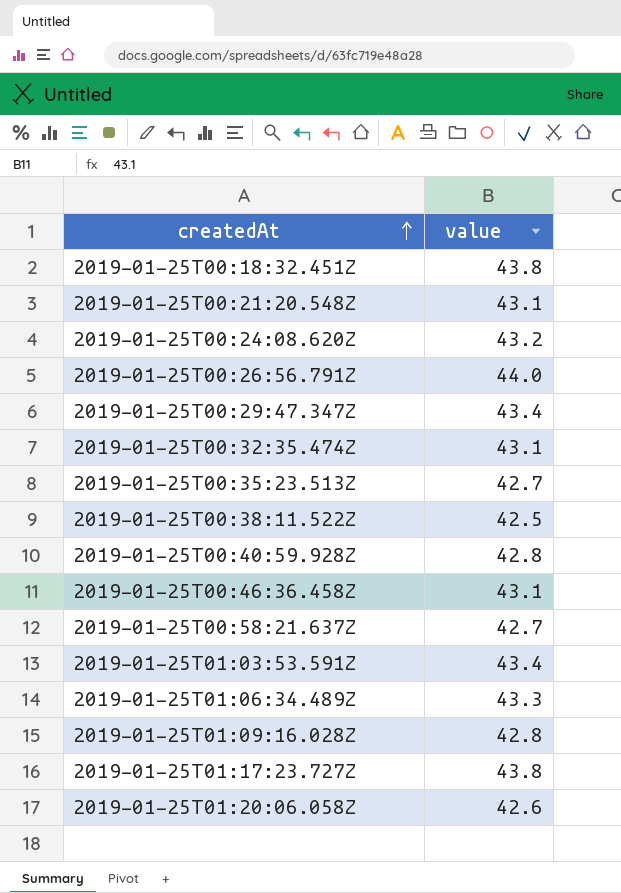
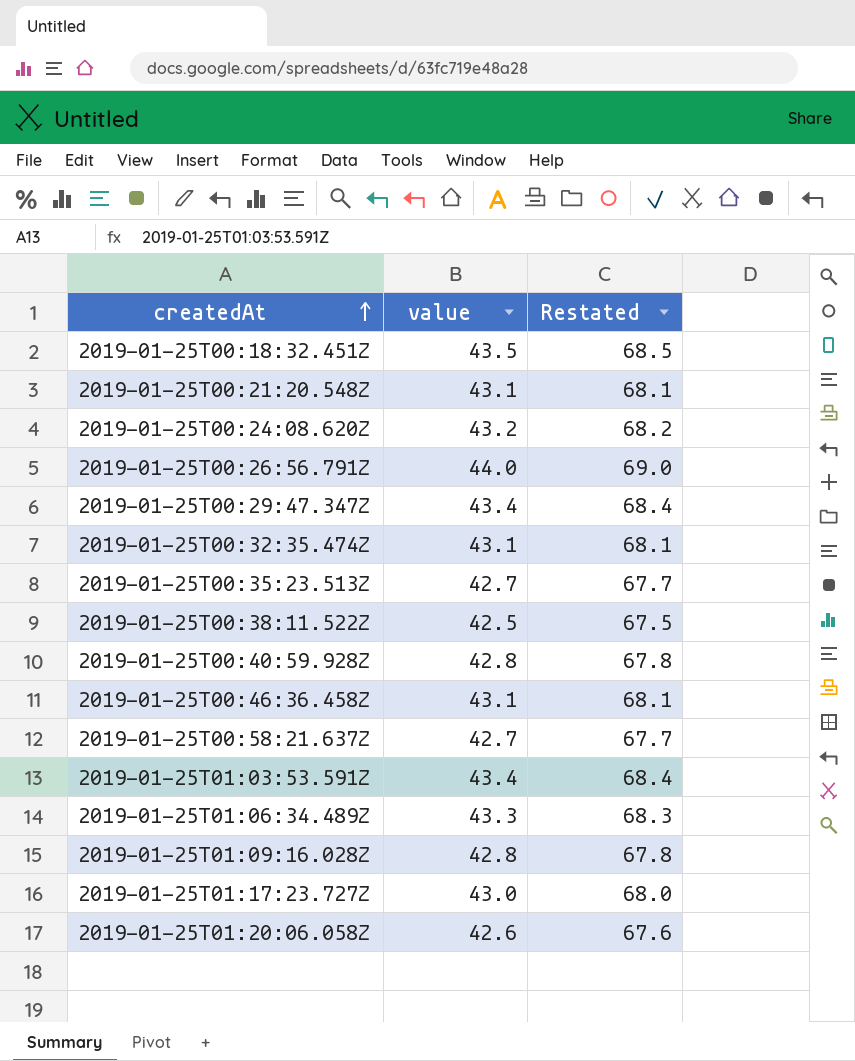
column Restated | formula: none -> [value] + 25
2019-01-25T00:18:32.451Z | value: 43.8 -> 43.5
2019-01-25T01:17:23.727Z | value: 43.8 -> 43.0

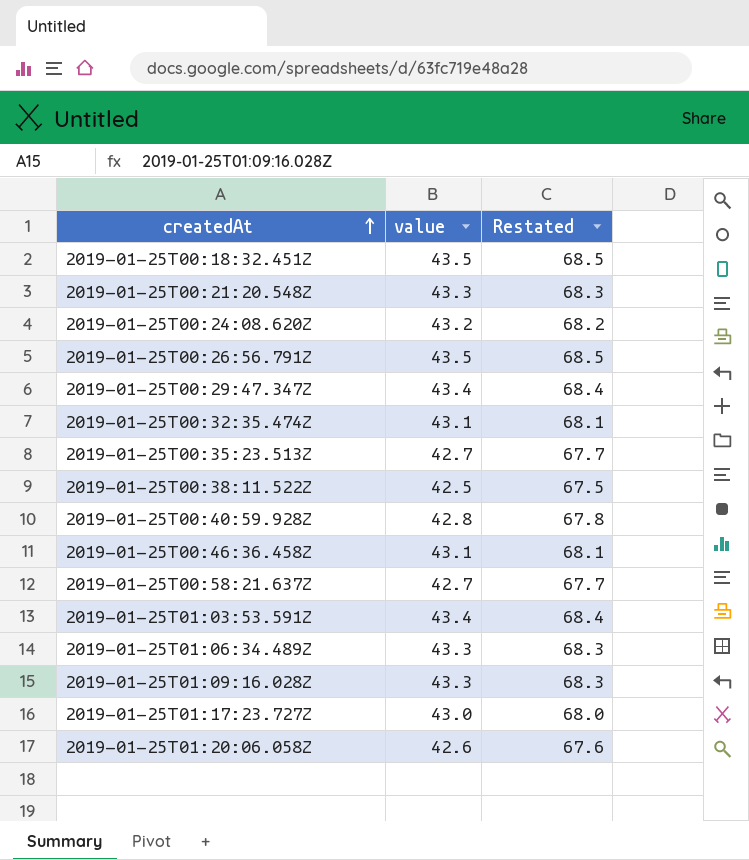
2019-01-25T00:21:20.548Z | value: 43.1 -> 43.3
2019-01-25T00:21:20.548Z | Restated: 68.1 -> 68.3
2019-01-25T00:26:56.791Z | value: 44.0 -> 43.5
2019-01-25T00:26:56.791Z | Restated: 69.0 -> 68.5
2019-01-25T01:09:16.028Z | value: 42.8 -> 43.3
2019-01-25T01:09:16.028Z | Restated: 67.8 -> 68.3

